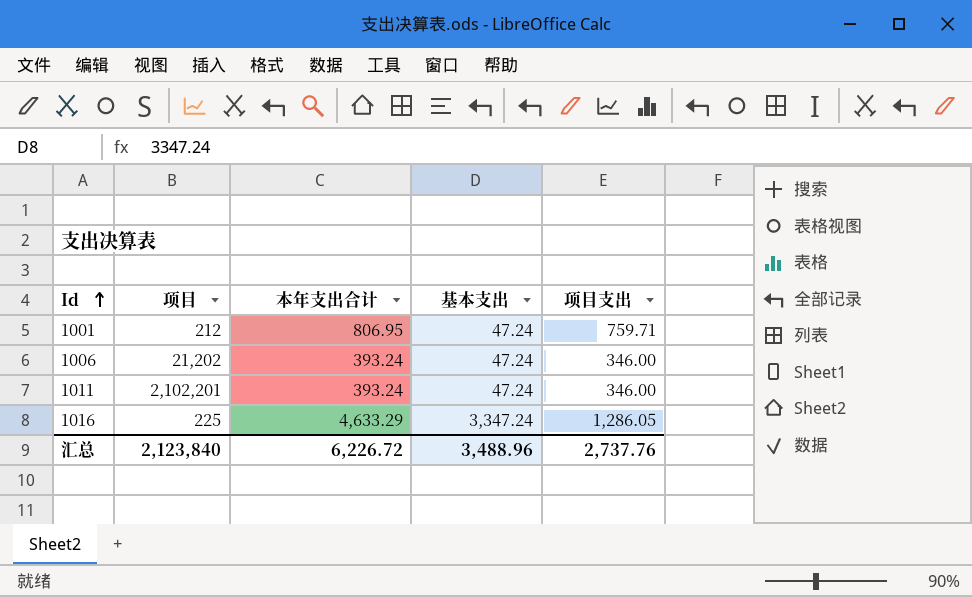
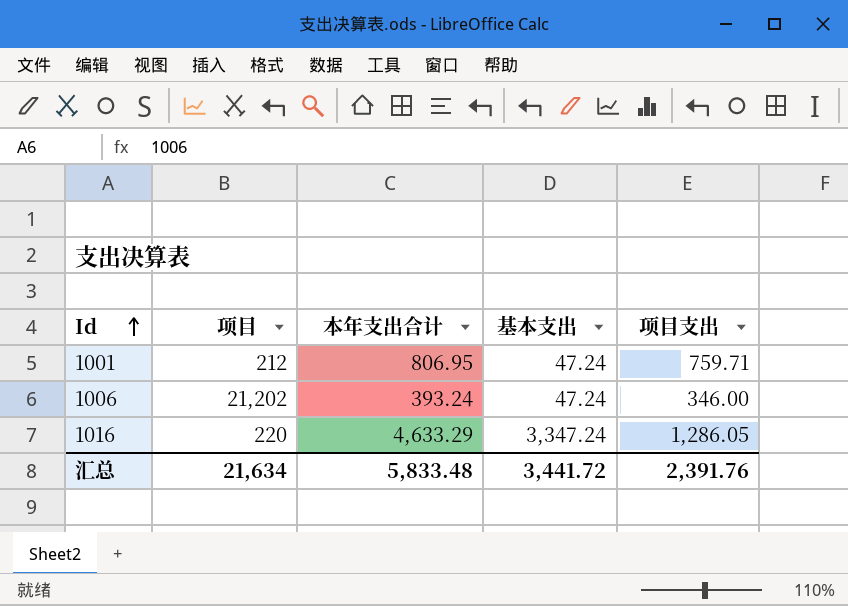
row 1011: 2,102,201 | 393.24 | 47.24 | 346.00 -> none
1016 | 项目: 225 -> 220
汇总 | 项目: 2,123,840 -> 21,634
汇总 | 本年支出合计: 6,226.72 -> 5,833.48
汇总 | 基本支出: 3,488.96 -> 3,441.72
汇总 | 项目支出: 2,737.76 -> 2,391.76

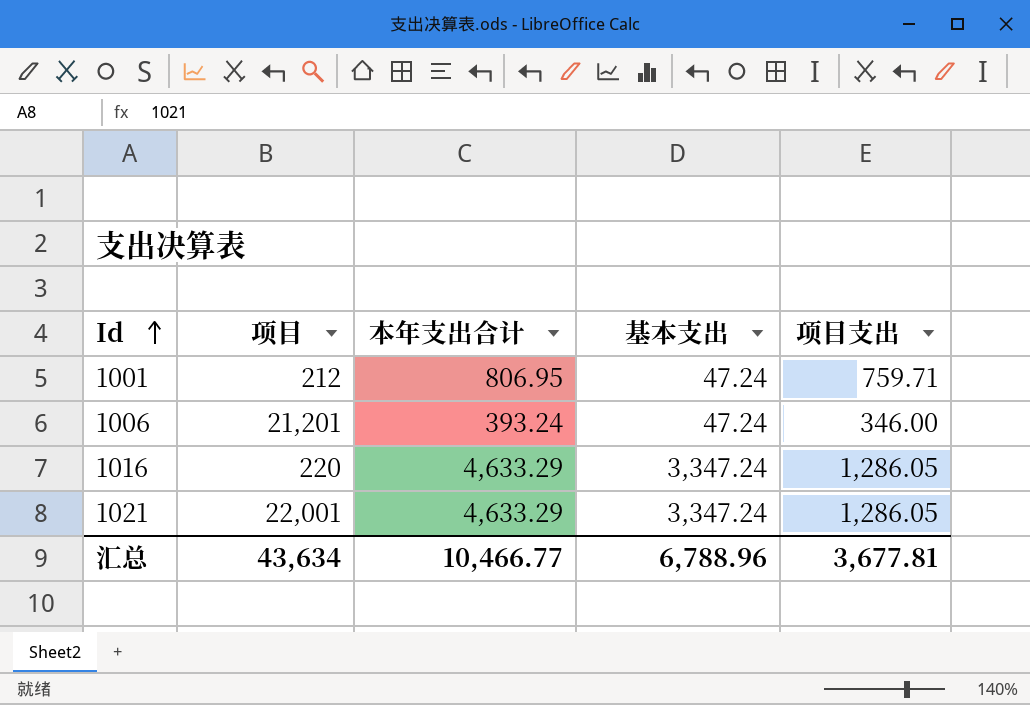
1006 | 项目: 21,202 -> 21,201
row 1021: none -> 22,001 | 4,633.29 | 3,347.24 | 1,286.05
汇总 | 项目: 21,634 -> 43,634
汇总 | 本年支出合计: 5,833.48 -> 10,466.77
汇总 | 基本支出: 3,441.72 -> 6,788.96
汇总 | 项目支出: 2,391.76 -> 3,677.81

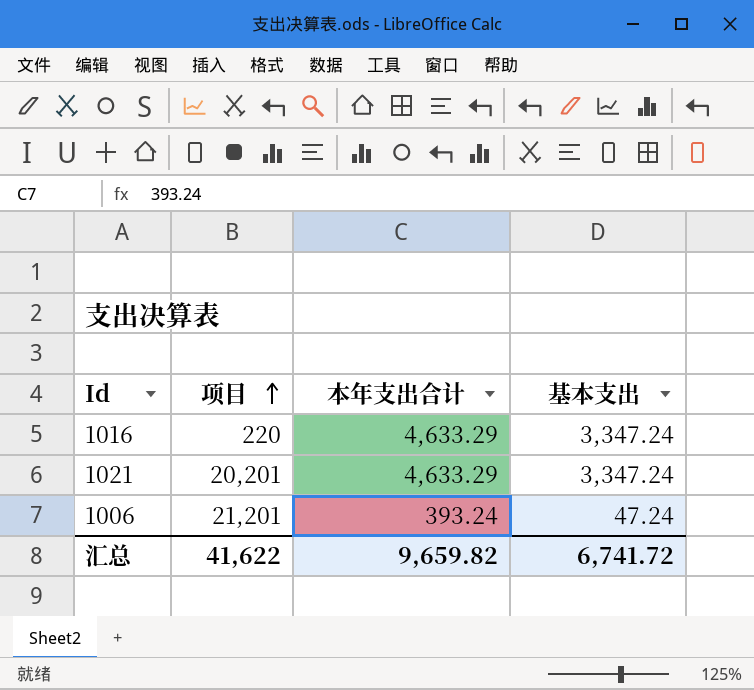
row order: Id ascending -> 项目 ascending
column 项目支出 | formula: [本年支出合计] - [基本支出] -> none
row 1001: 212 | 806.95 | 47.24 | 759.71 -> none
1021 | 项目: 22,001 -> 20,201
汇总 | 项目: 43,634 -> 41,622
汇总 | 本年支出合计: 10,466.77 -> 9,659.82
汇总 | 基本支出: 6,788.96 -> 6,741.72

